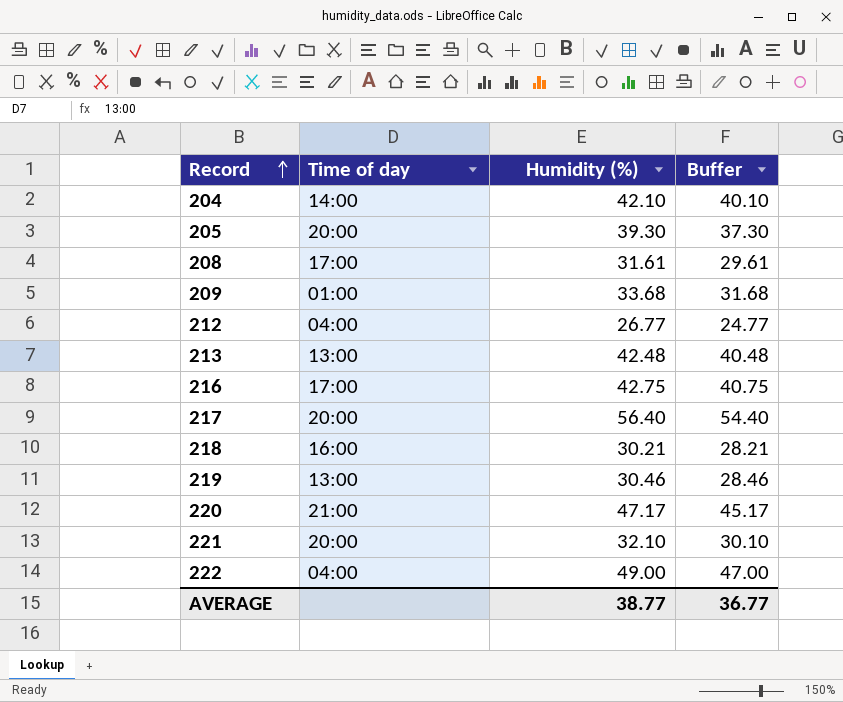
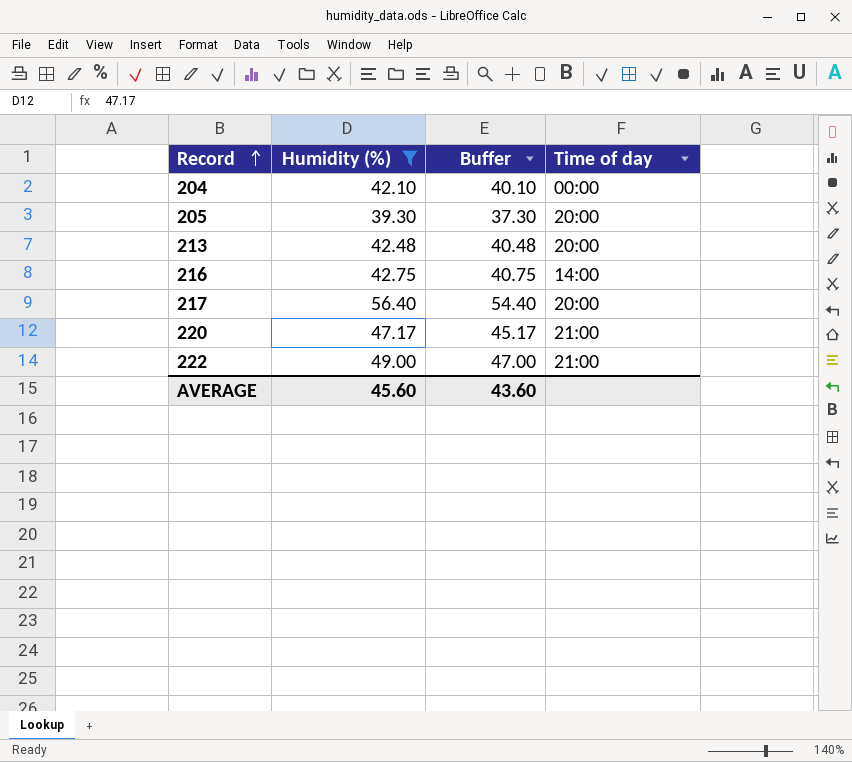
filter: none -> Humidity (%) >= 39.30
column Time of day | position: 2 -> 4
204 | Time of day: 14:00 -> 00:00
213 | Time of day: 13:00 -> 20:00
216 | Time of day: 17:00 -> 14:00
222 | Time of day: 04:00 -> 21:00
AVERAGE | Humidity (%): 38.77 -> 45.60
AVERAGE | Buffer: 36.77 -> 43.60

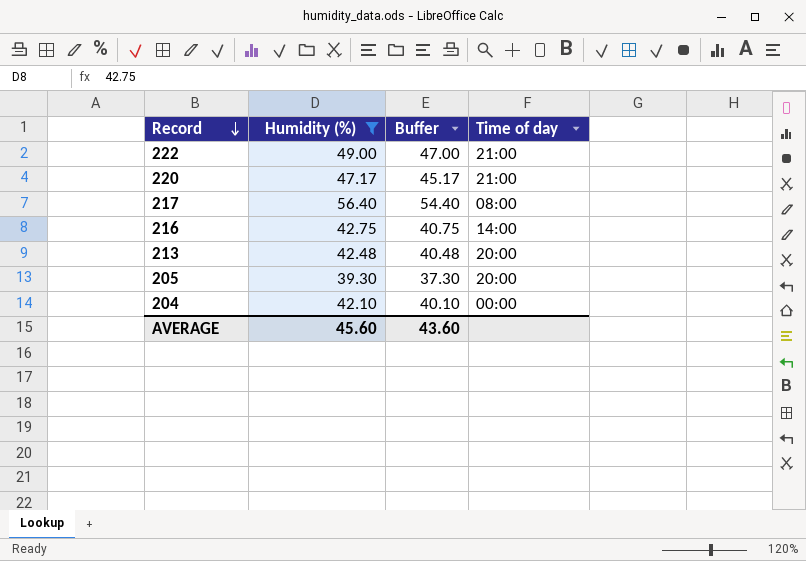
row order: Record ascending -> Record descending
217 | Time of day: 20:00 -> 08:00

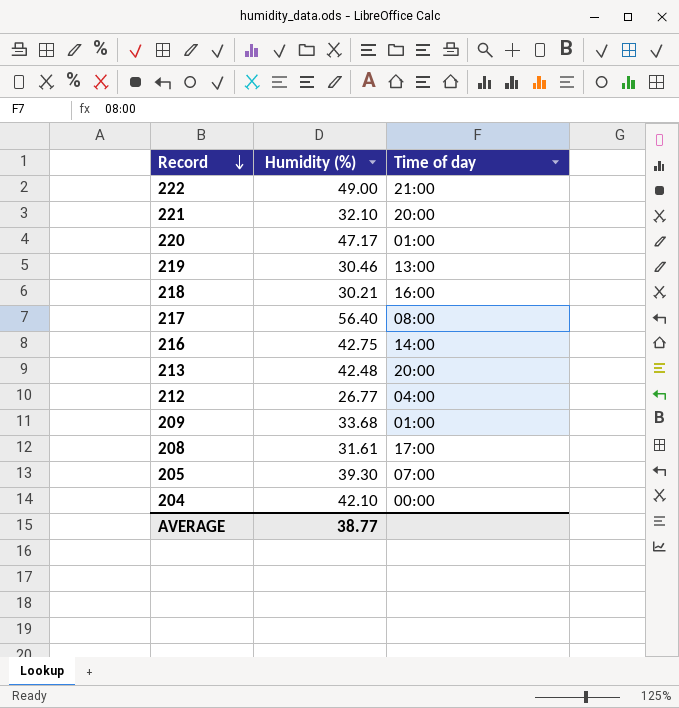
filter: Humidity (%) >= 39.30 -> none
column Buffer | formula: [Humidity (%)] - 2 -> none
220 | Time of day: 21:00 -> 01:00
205 | Time of day: 20:00 -> 07:00
AVERAGE | Humidity (%): 45.60 -> 38.77

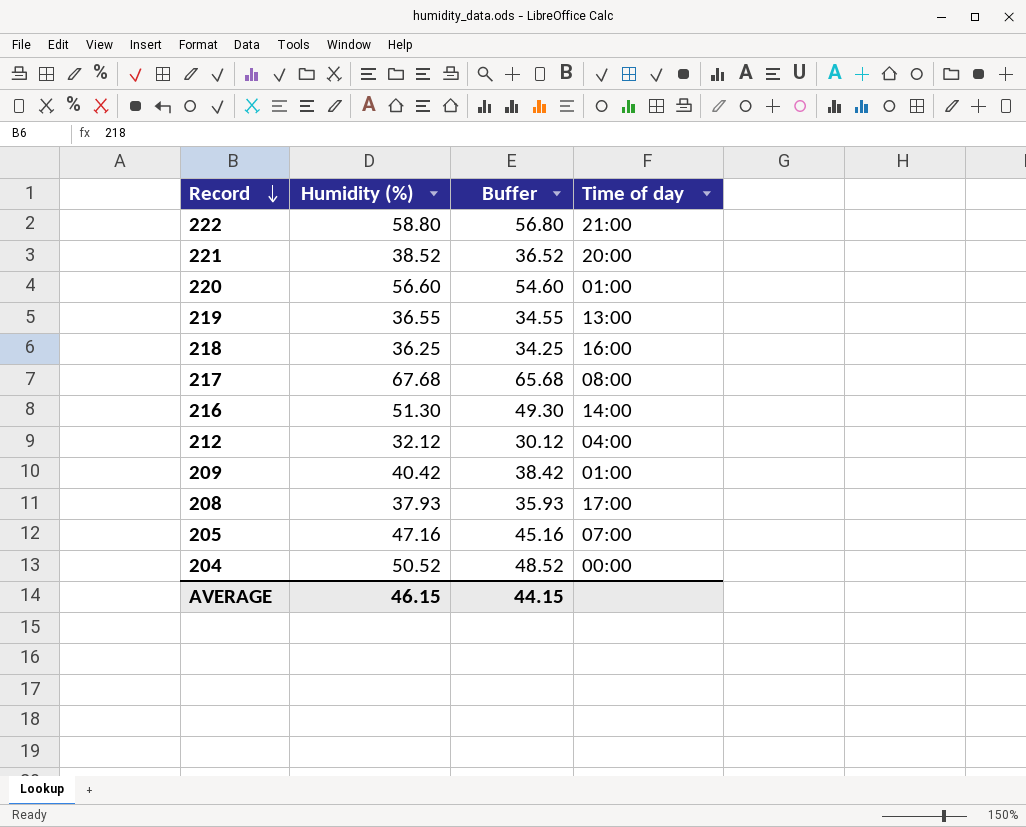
column Buffer | formula: none -> [Humidity (%)] - 2
row 213: 42.48 | 20:00 -> none
222 | Humidity (%): 49.00 -> 58.80
221 | Humidity (%): 32.10 -> 38.52
220 | Humidity (%): 47.17 -> 56.60
219 | Humidity (%): 30.46 -> 36.55
218 | Humidity (%): 30.21 -> 36.25
217 | Humidity (%): 56.40 -> 67.68
216 | Humidity (%): 42.75 -> 51.30
212 | Humidity (%): 26.77 -> 32.12
209 | Humidity (%): 33.68 -> 40.42
208 | Humidity (%): 31.61 -> 37.93
205 | Humidity (%): 39.30 -> 47.16
204 | Humidity (%): 42.10 -> 50.52
AVERAGE | Humidity (%): 38.77 -> 46.15

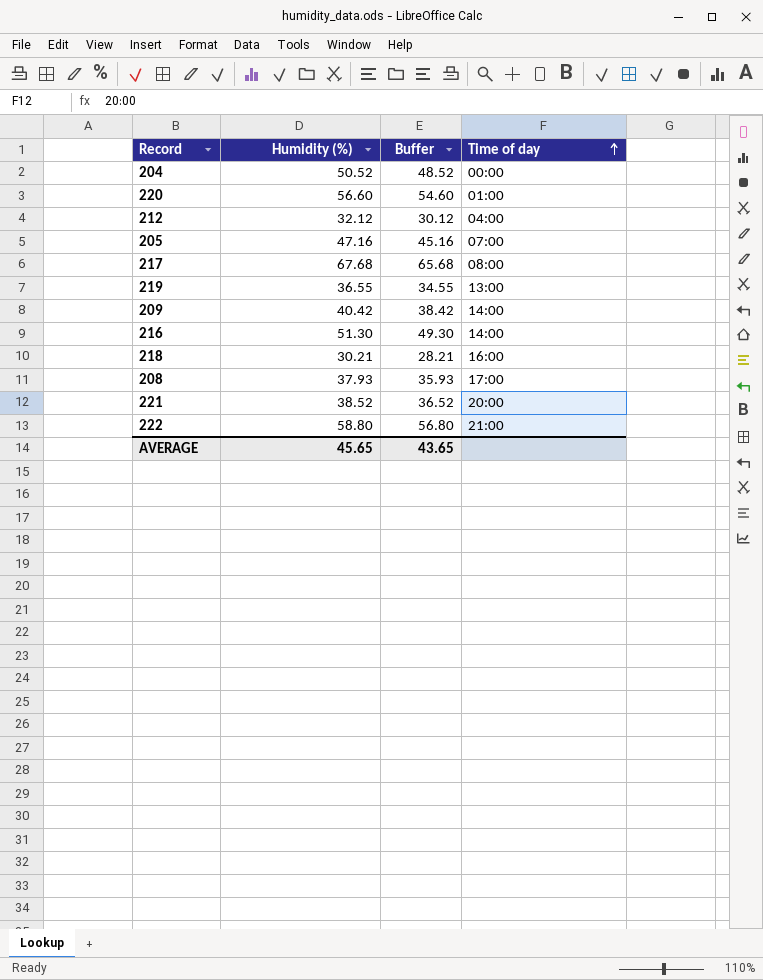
row order: Record descending -> Time of day ascending
209 | Time of day: 01:00 -> 14:00
218 | Humidity (%): 36.25 -> 30.21
218 | Buffer: 34.25 -> 28.21
AVERAGE | Humidity (%): 46.15 -> 45.65
AVERAGE | Buffer: 44.15 -> 43.65

